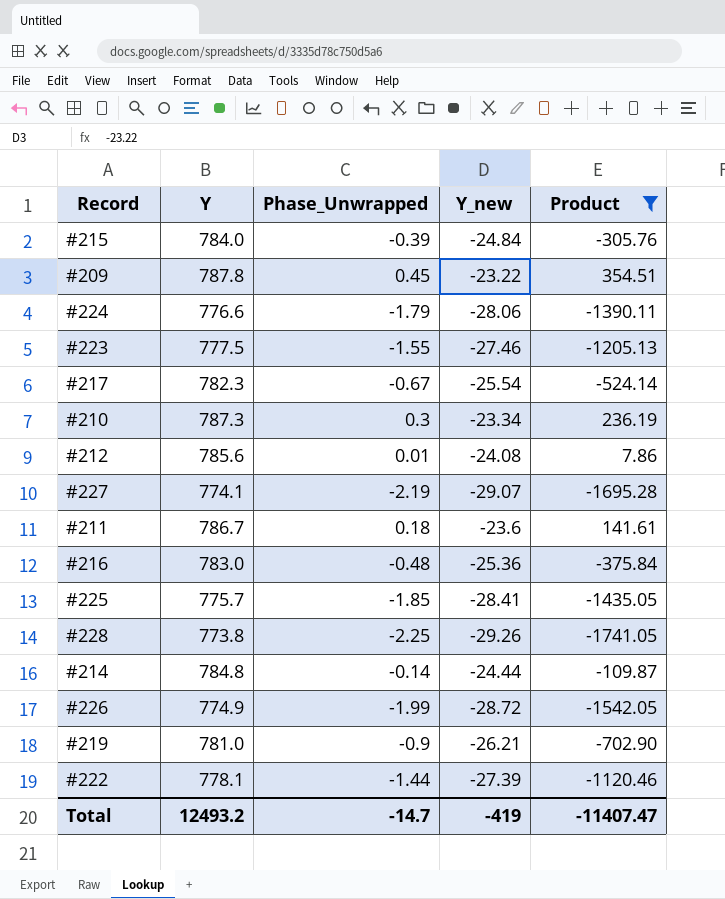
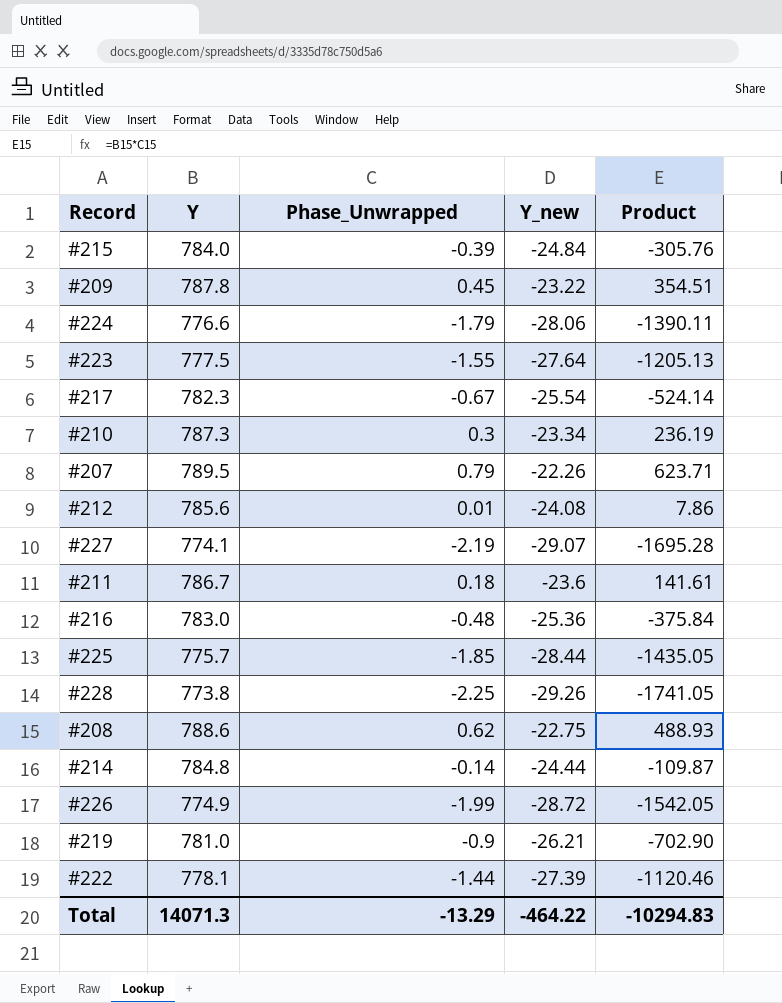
filter: Product <= 354.51 -> none
#223 | Y_new: -27.46 -> -27.64
#225 | Y_new: -28.41 -> -28.44
Total | Y: 12493.2 -> 14071.3
Total | Phase_Unwrapped: -14.7 -> -13.29
Total | Y_new: -419 -> -464.22
Total | Product: -11407.47 -> -10294.83

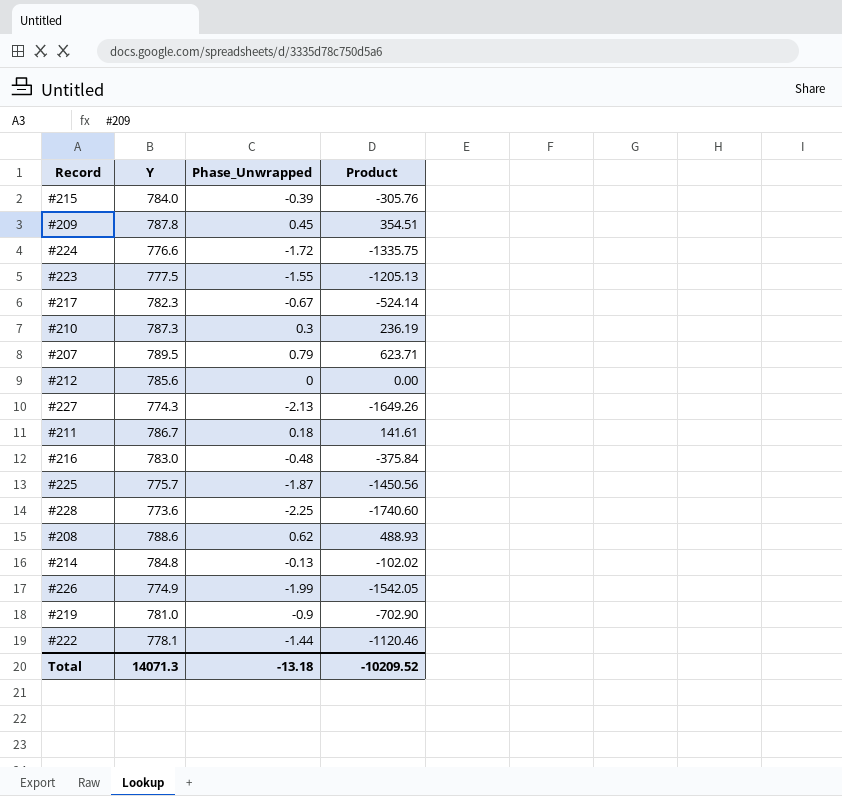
column Y_new | position: 4 -> none
#224 | Phase_Unwrapped: -1.79 -> -1.72
#224 | Product: -1390.11 -> -1335.75
#212 | Phase_Unwrapped: 0.01 -> 0
#212 | Product: 7.86 -> 0.00
#227 | Y: 774.1 -> 774.3
#227 | Phase_Unwrapped: -2.19 -> -2.13
#227 | Product: -1695.28 -> -1649.26
#225 | Phase_Unwrapped: -1.85 -> -1.87
#225 | Product: -1435.05 -> -1450.56
#228 | Y: 773.8 -> 773.6
#228 | Product: -1741.05 -> -1740.60
#214 | Phase_Unwrapped: -0.14 -> -0.13
#214 | Product: -109.87 -> -102.02
Total | Phase_Unwrapped: -13.29 -> -13.18
Total | Product: -10294.83 -> -10209.52

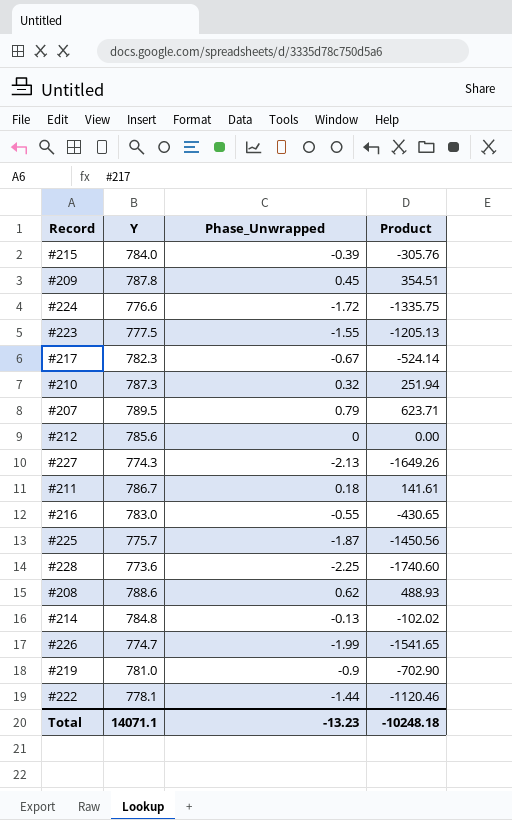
#210 | Phase_Unwrapped: 0.3 -> 0.32
#210 | Product: 236.19 -> 251.94
#216 | Phase_Unwrapped: -0.48 -> -0.55
#216 | Product: -375.84 -> -430.65
#226 | Y: 774.9 -> 774.7
#226 | Product: -1542.05 -> -1541.65
Total | Y: 14071.3 -> 14071.1
Total | Phase_Unwrapped: -13.18 -> -13.23
Total | Product: -10209.52 -> -10248.18

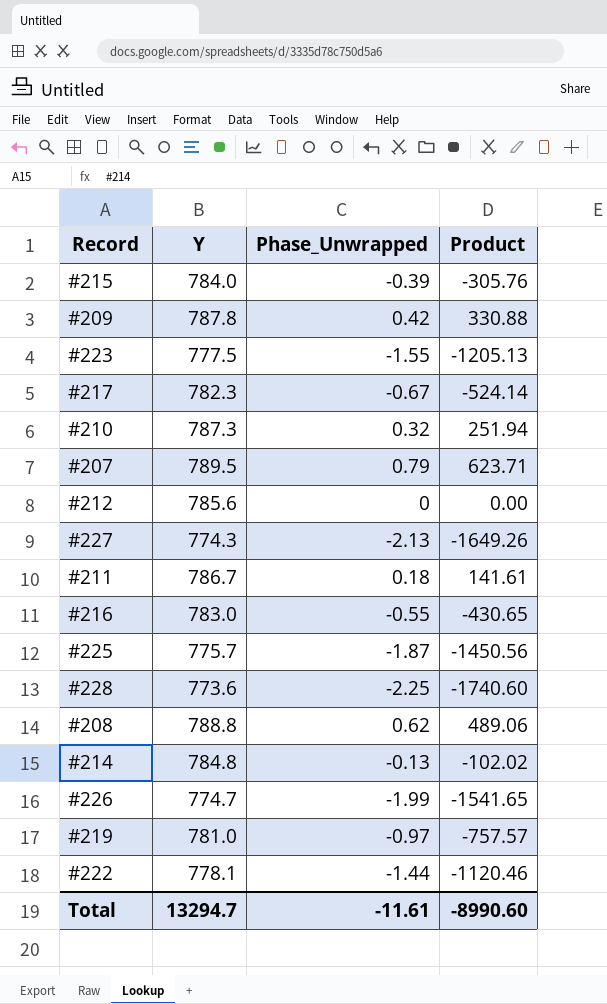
row #224: 776.6 | -1.72 | -1335.75 -> none
#209 | Phase_Unwrapped: 0.45 -> 0.42
#209 | Product: 354.51 -> 330.88
#208 | Y: 788.6 -> 788.8
#208 | Product: 488.93 -> 489.06
#219 | Phase_Unwrapped: -0.9 -> -0.97
#219 | Product: -702.90 -> -757.57
Total | Y: 14071.1 -> 13294.7
Total | Phase_Unwrapped: -13.23 -> -11.61
Total | Product: -10248.18 -> -8990.60

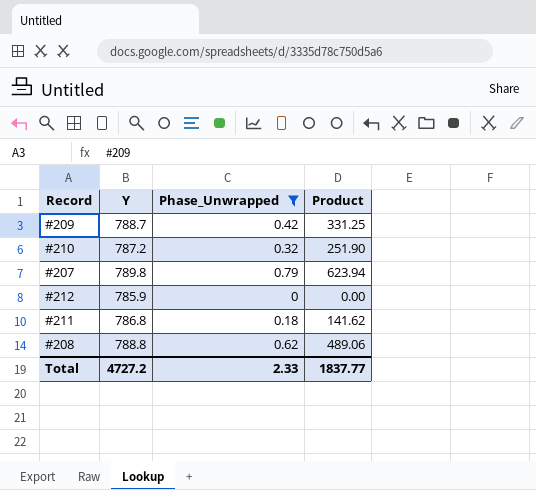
filter: none -> Phase_Unwrapped >= 0
#209 | Y: 787.8 -> 788.7
#209 | Product: 330.88 -> 331.25
#210 | Y: 787.3 -> 787.2
#210 | Product: 251.94 -> 251.90
#207 | Y: 789.5 -> 789.8
#207 | Product: 623.71 -> 623.94
#212 | Y: 785.6 -> 785.9
#211 | Y: 786.7 -> 786.8
#211 | Product: 141.61 -> 141.62
Total | Y: 13294.7 -> 4727.2
Total | Phase_Unwrapped: -11.61 -> 2.33
Total | Product: -8990.60 -> 1837.77

